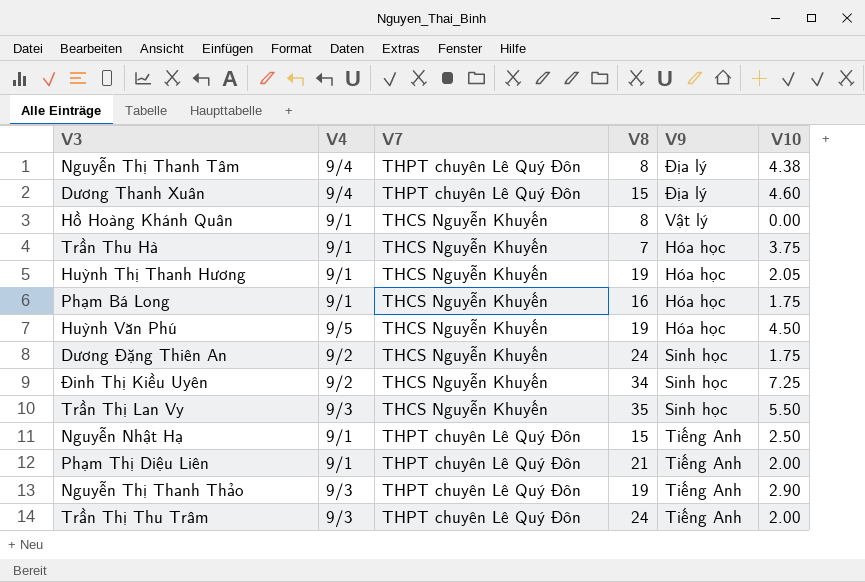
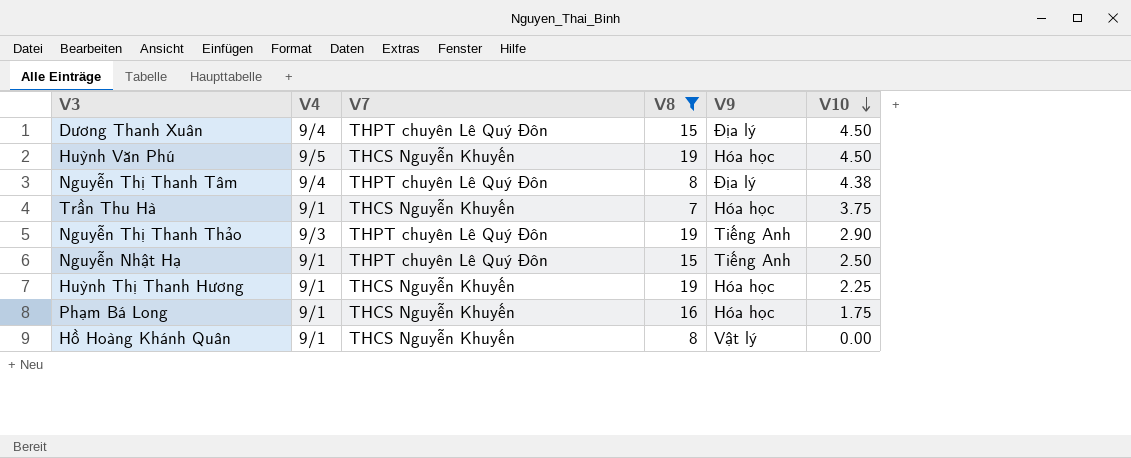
filter: none -> V8 <= 19
row order: none -> V10 descending
Dương Thanh Xuân | V10: 4.60 -> 4.50
Huỳnh Thị Thanh Hương | V10: 2.05 -> 2.25

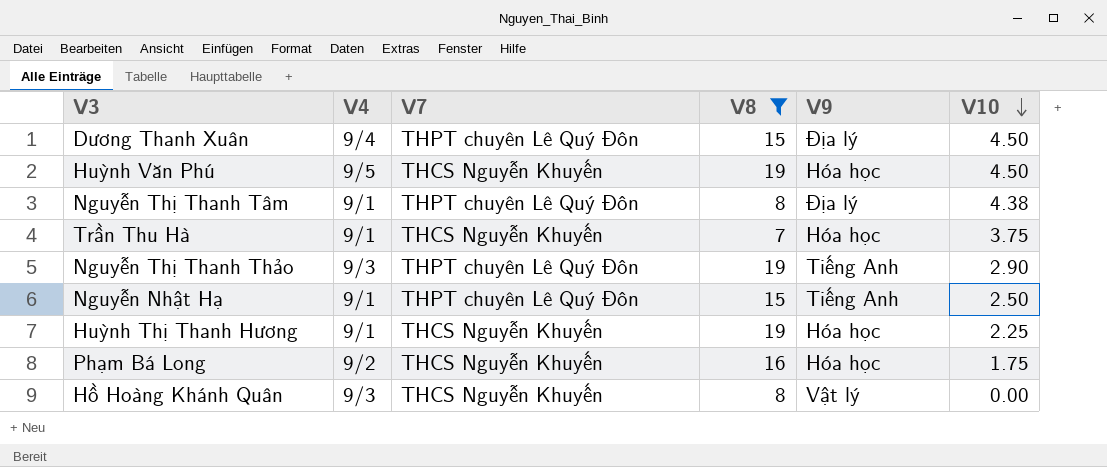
Nguyễn Thị Thanh Tâm | V4: 9/4 -> 9/1
Phạm Bá Long | V4: 9/1 -> 9/2
Hồ Hoàng Khánh Quân | V4: 9/1 -> 9/3

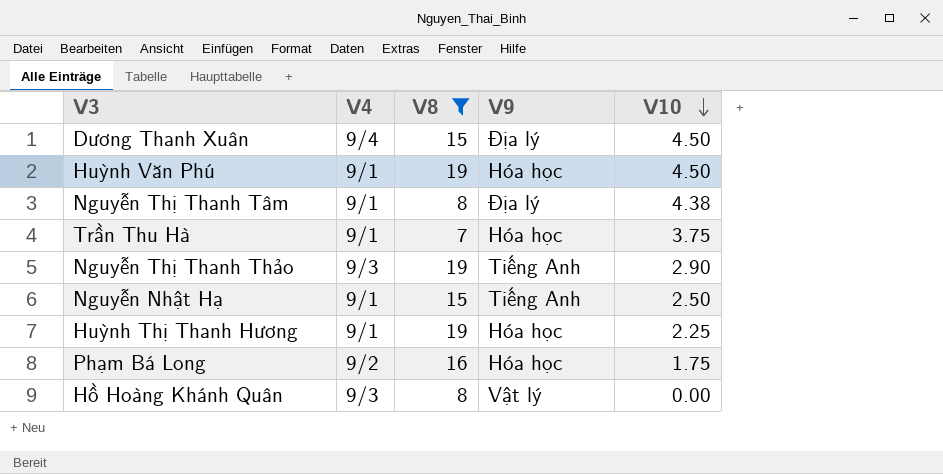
column V7 | position: 3 -> none
Huỳnh Văn Phú | V4: 9/5 -> 9/1

